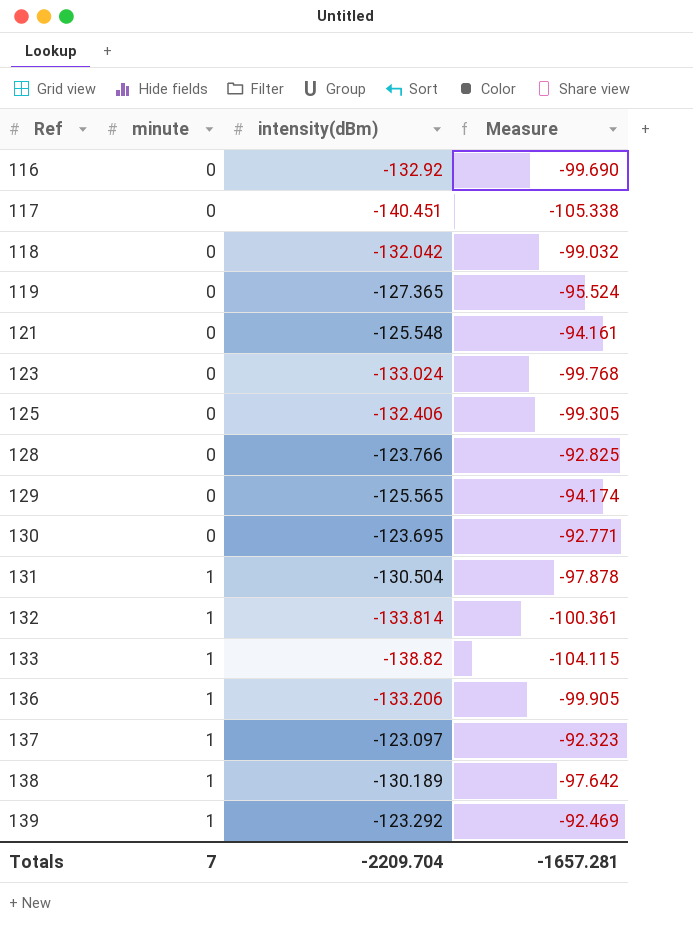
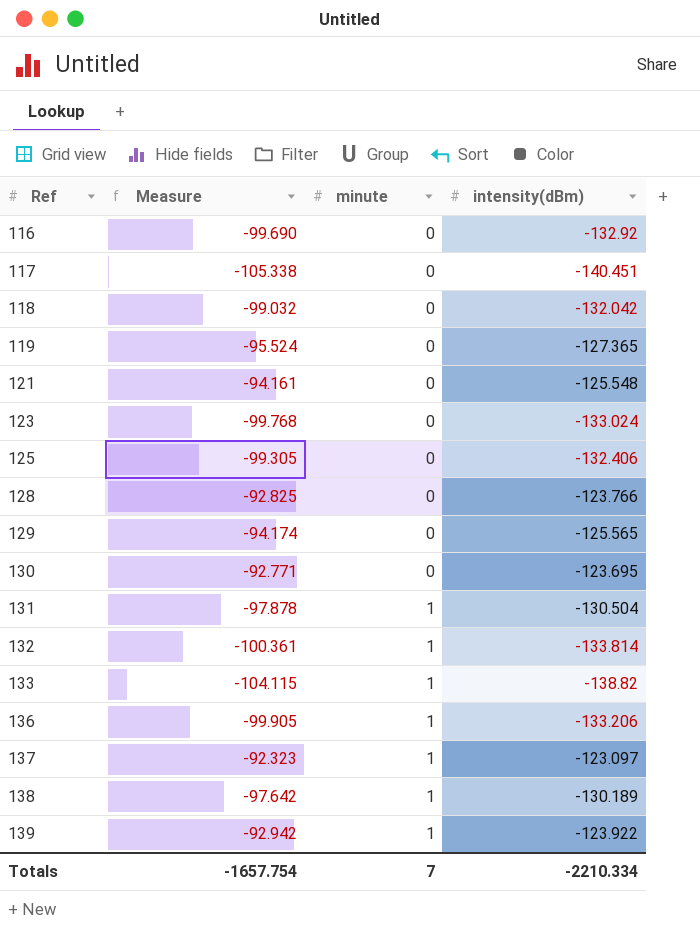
column Measure | position: 4 -> 2
139 | Measure: -92.469 -> -92.942
139 | intensity(dBm): -123.292 -> -123.922
Totals | Measure: -1657.281 -> -1657.754
Totals | intensity(dBm): -2209.704 -> -2210.334

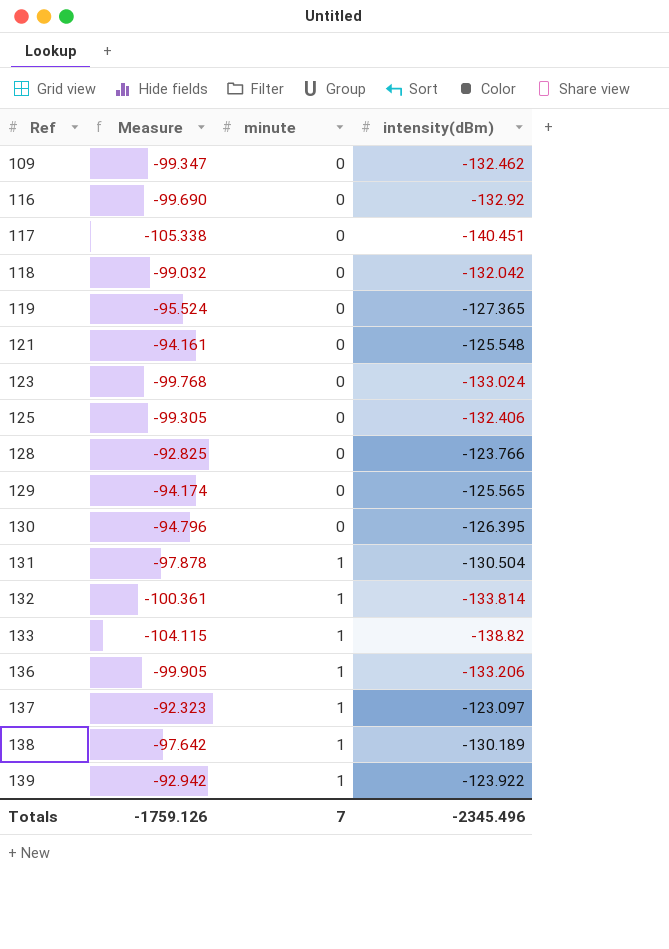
row 109: none -> -99.347 | 0 | -132.462
130 | Measure: -92.771 -> -94.796
130 | intensity(dBm): -123.695 -> -126.395
Totals | Measure: -1657.754 -> -1759.126
Totals | intensity(dBm): -2210.334 -> -2345.496

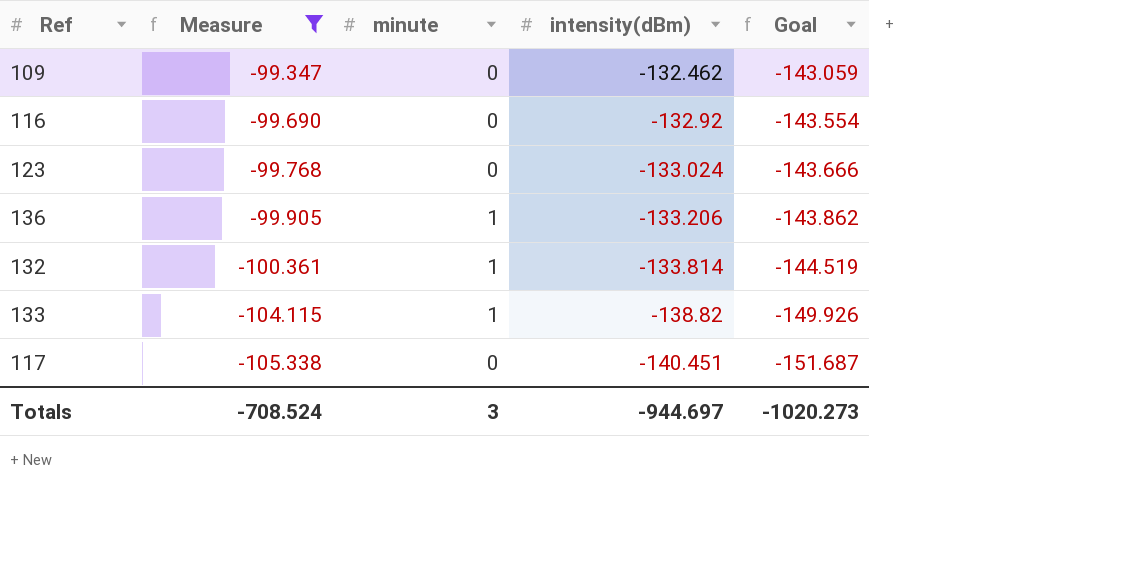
filter: none -> Measure <= -99.347
row order: Ref ascending -> Measure descending
column Goal | formula: none -> [intensity(dBm)] * 1.08
Totals | Measure: -1759.126 -> -708.524
Totals | minute: 7 -> 3
Totals | intensity(dBm): -2345.496 -> -944.697

